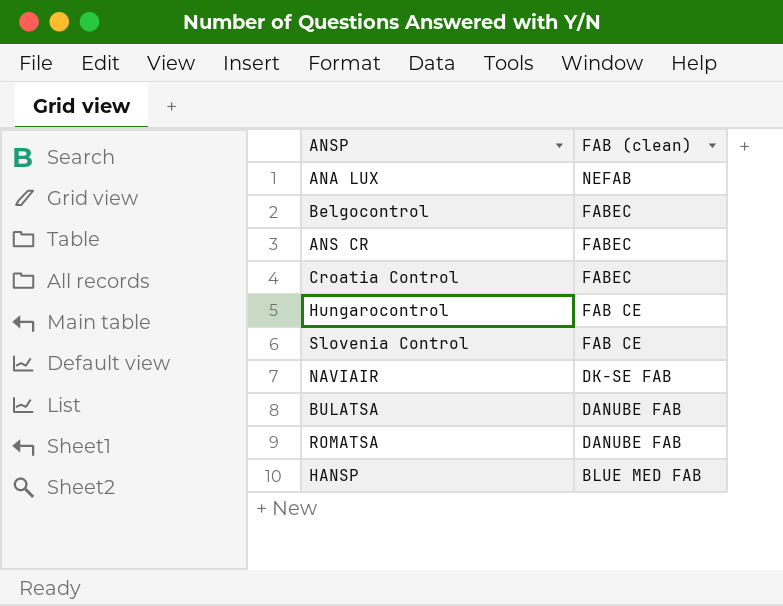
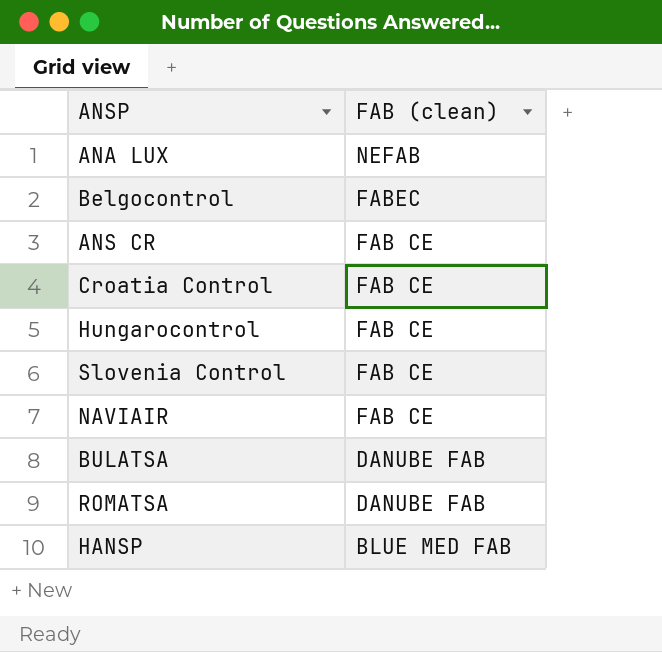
ANS CR | FAB (clean): FABEC -> FAB CE
Croatia Control | FAB (clean): FABEC -> FAB CE
NAVIAIR | FAB (clean): DK-SE FAB -> FAB CE

